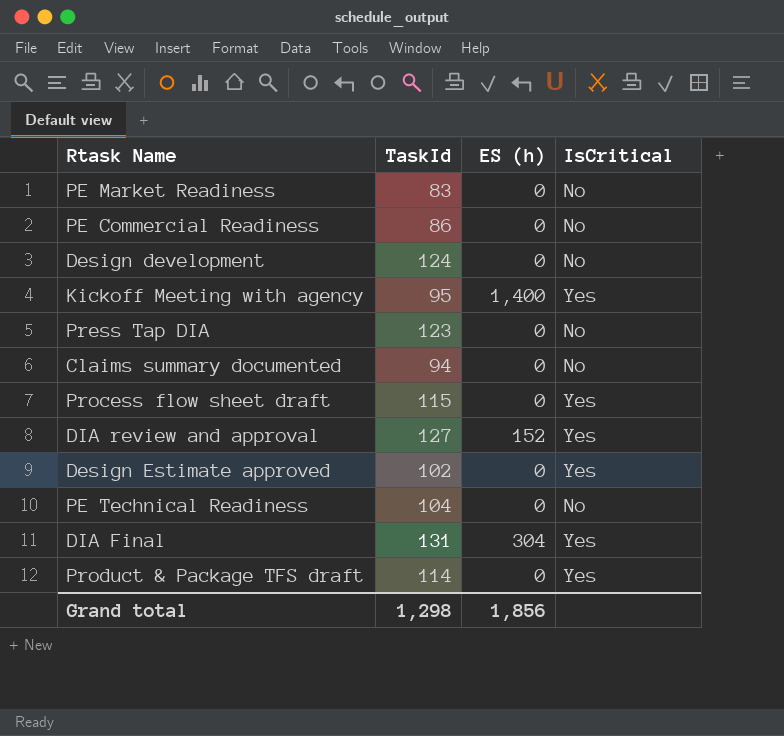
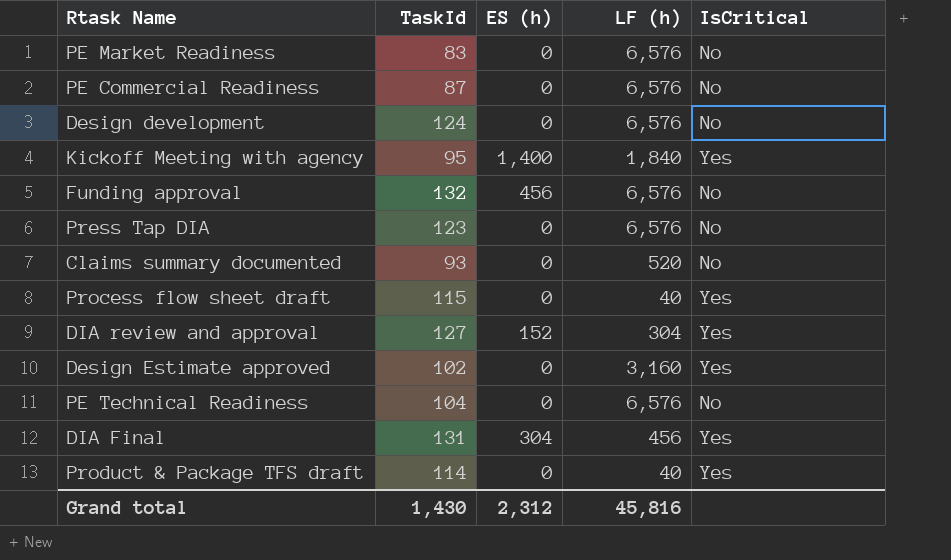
column LF (h) | position: none -> 4
PE Commercial Readiness | TaskId: 86 -> 87
row Funding approval: none -> 132 | 456 | 6,576 | No
Claims summary documented | TaskId: 94 -> 93
Grand total | TaskId: 1,298 -> 1,430
Grand total | ES (h): 1,856 -> 2,312

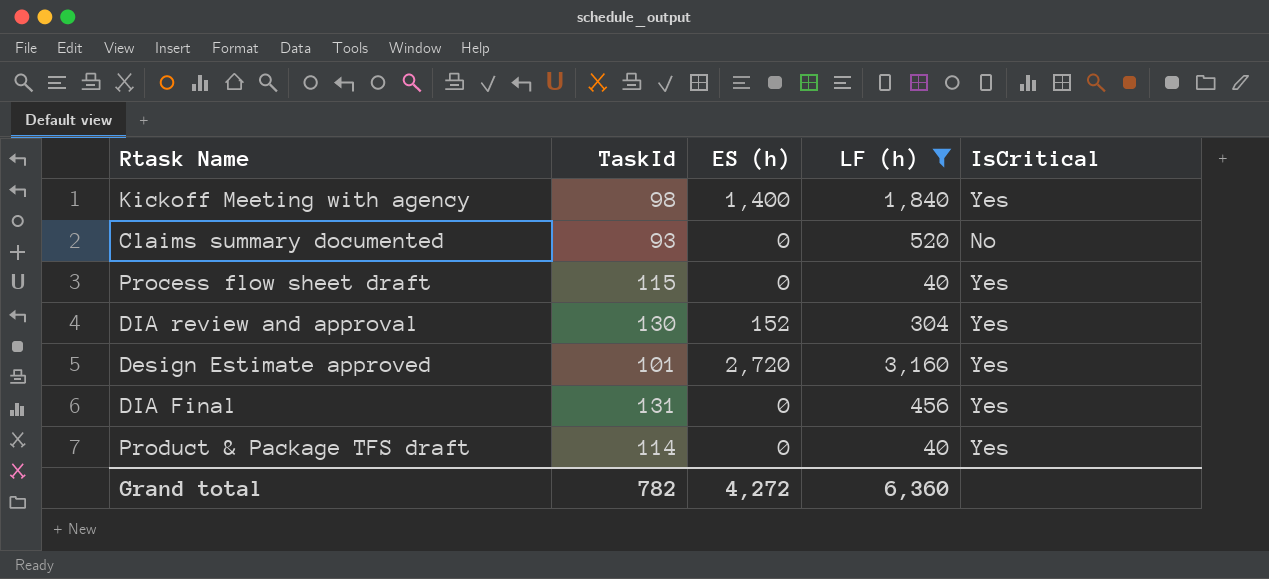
filter: none -> LF (h) != 6,576
Kickoff Meeting with agency | TaskId: 95 -> 98
DIA review and approval | TaskId: 127 -> 130
Design Estimate approved | TaskId: 102 -> 101
Design Estimate approved | ES (h): 0 -> 2,720
DIA Final | ES (h): 304 -> 0
Grand total | TaskId: 1,430 -> 782
Grand total | ES (h): 2,312 -> 4,272
Grand total | LF (h): 45,816 -> 6,360

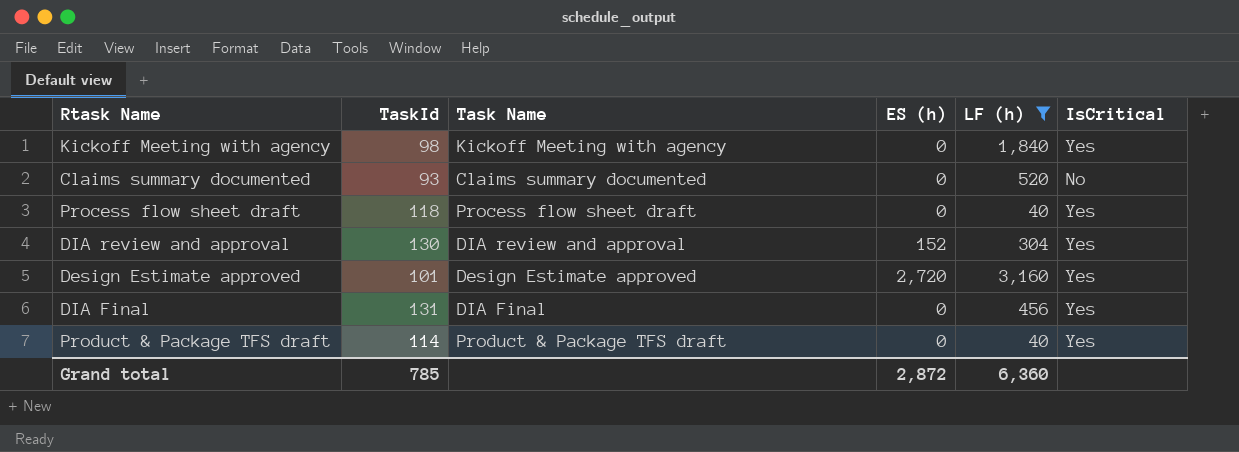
column Task Name | position: none -> 3
Kickoff Meeting with agency | ES (h): 1,400 -> 0
Process flow sheet draft | TaskId: 115 -> 118
Grand total | TaskId: 782 -> 785
Grand total | ES (h): 4,272 -> 2,872

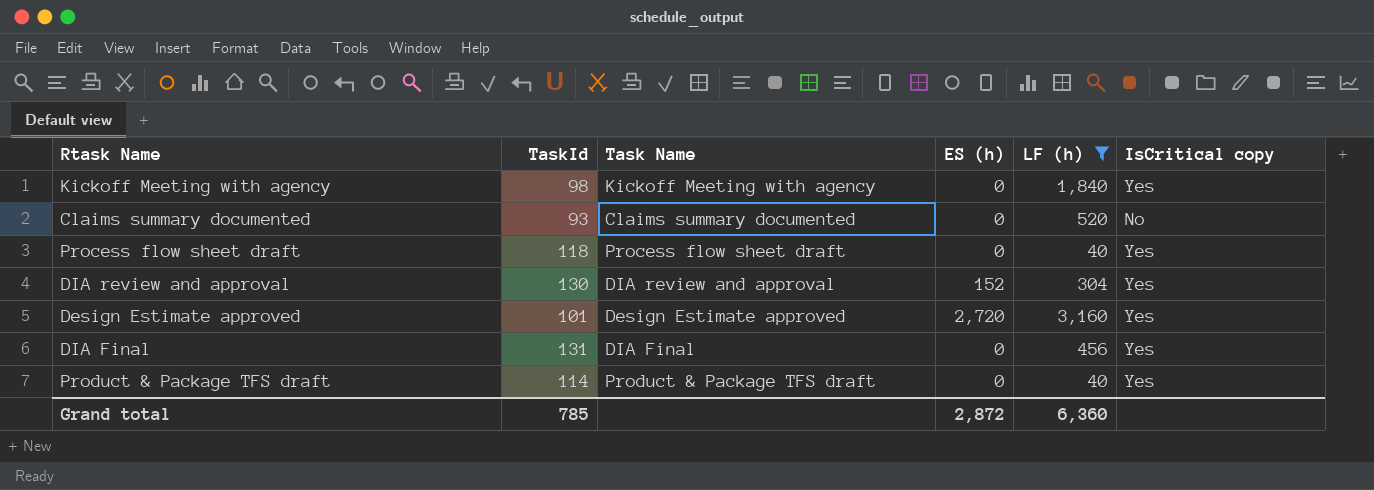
column name: IsCritical -> IsCritical copy

